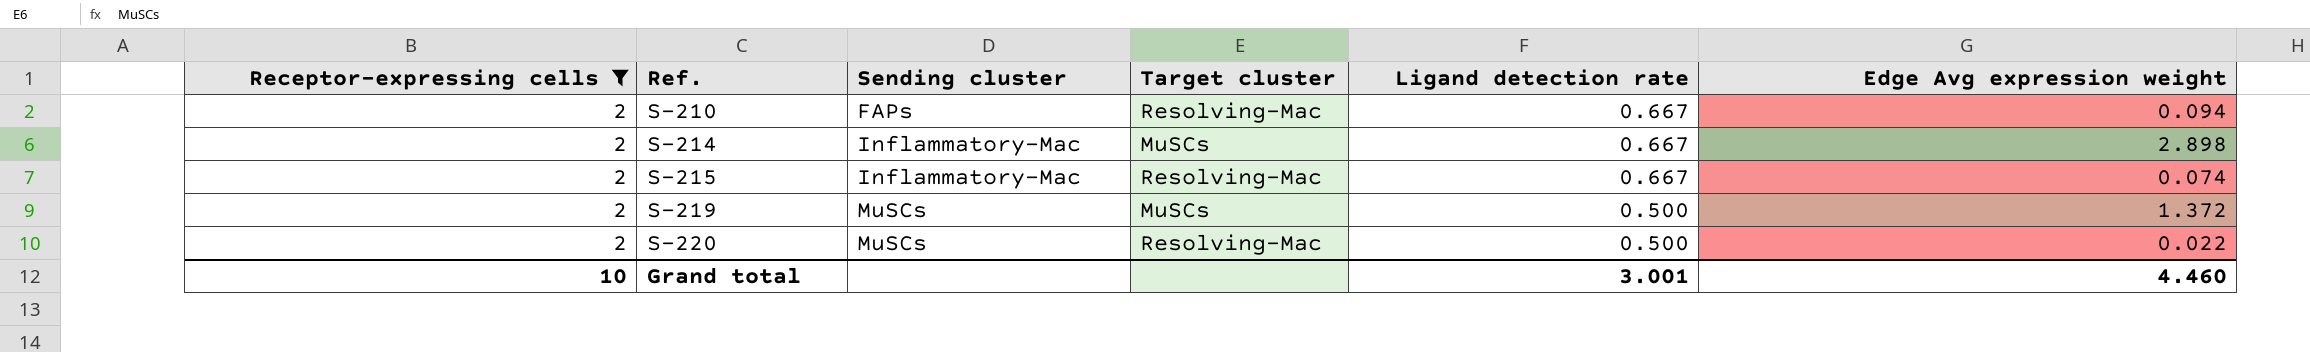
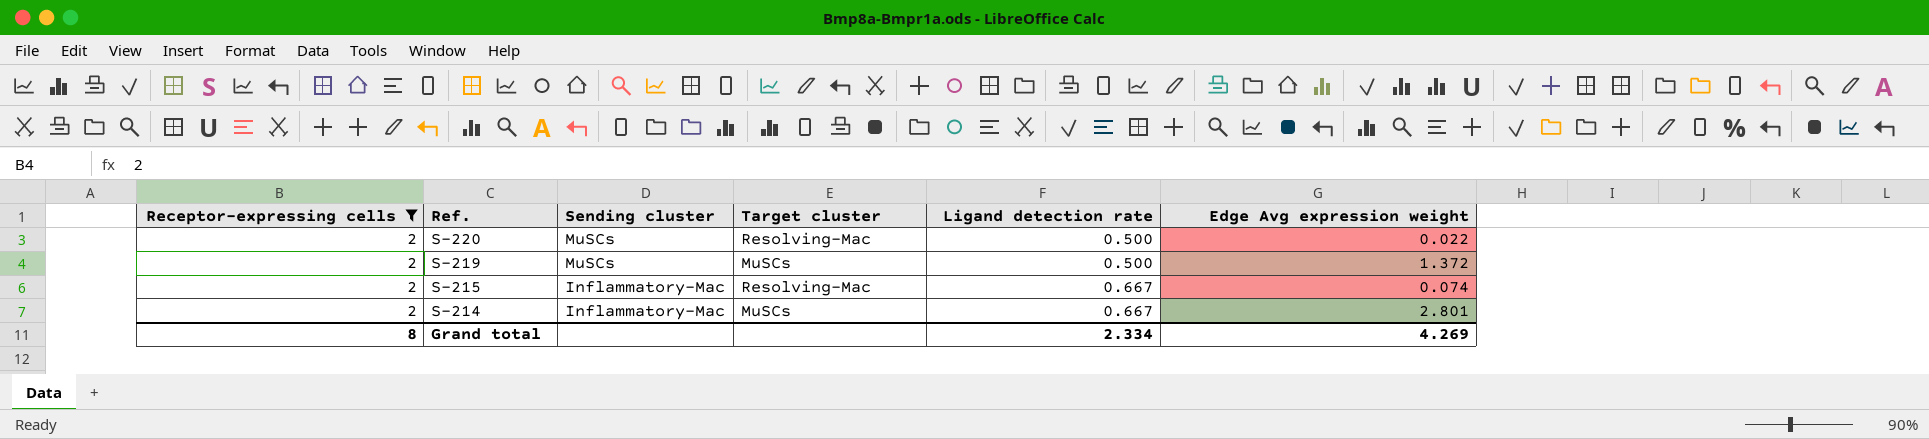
row order: Ref. ascending -> Ref. descending
row S-210: 2 | FAPs | Resolving-Mac | 0.667 | 0.094 -> none
S-214 | Edge Avg expression weight: 2.898 -> 2.801
Grand total | Receptor-expressing cells: 10 -> 8
Grand total | Ligand detection rate: 3.001 -> 2.334
Grand total | Edge Avg expression weight: 4.460 -> 4.269

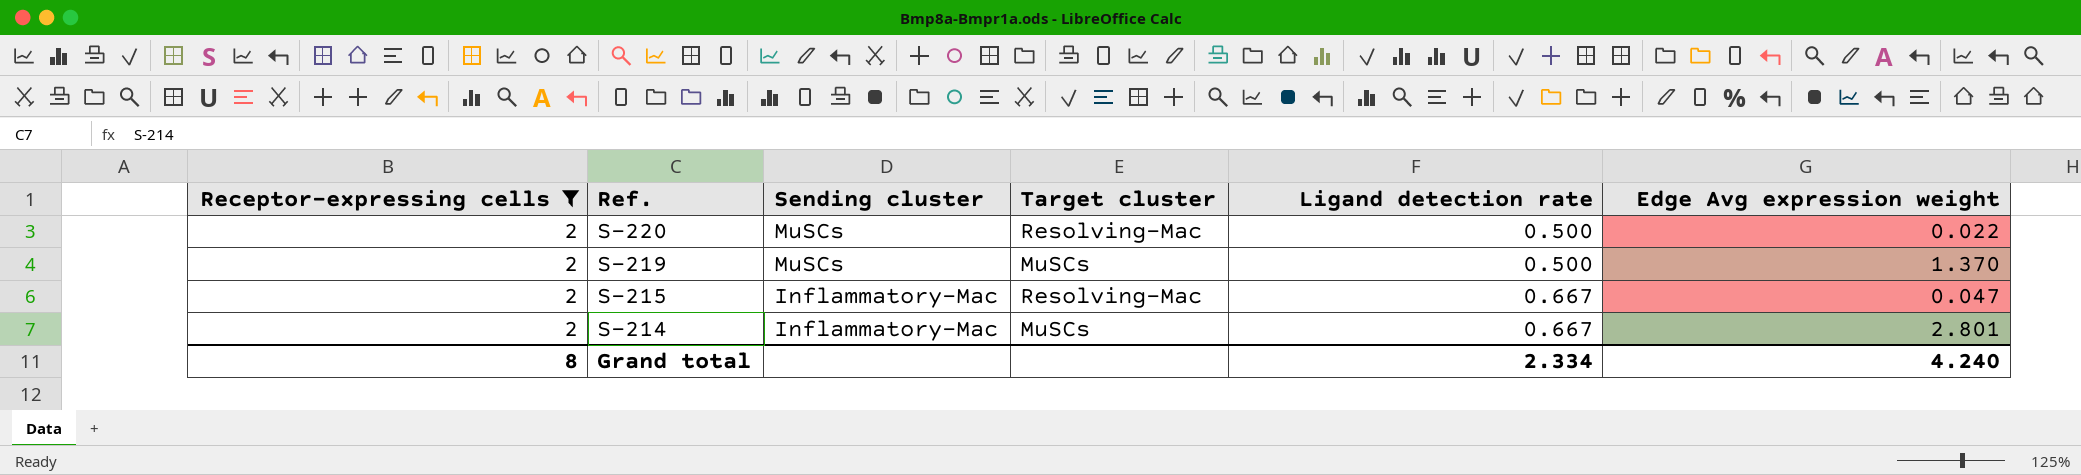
S-219 | Edge Avg expression weight: 1.372 -> 1.370
S-215 | Edge Avg expression weight: 0.074 -> 0.047
Grand total | Edge Avg expression weight: 4.269 -> 4.240

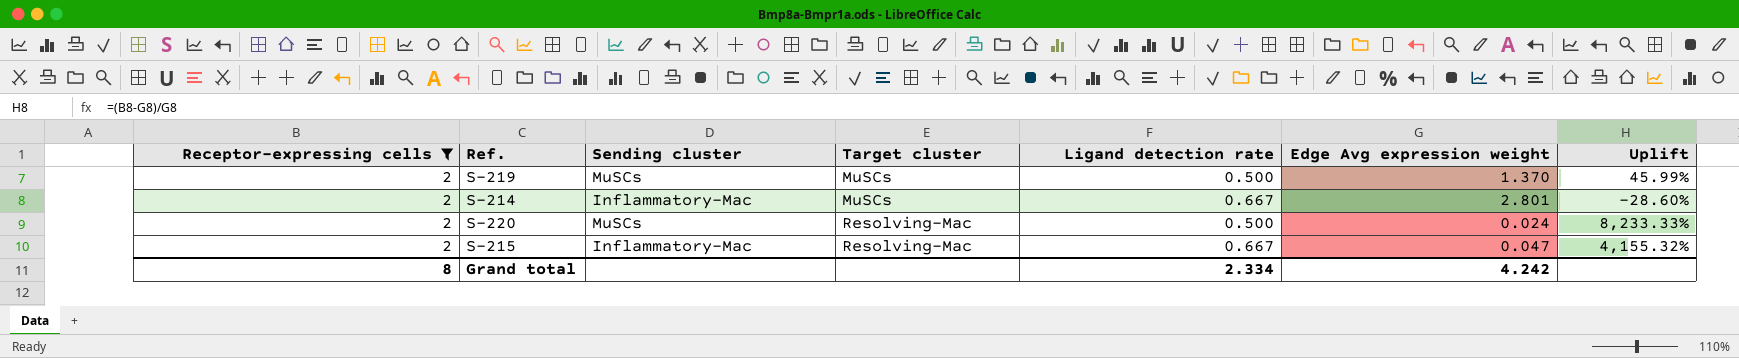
row order: Ref. descending -> Target cluster ascending
column Uplift | formula: none -> ([Receptor-expressing cells] - [Edge Avg expression weight]) / [Edge Avg expression weight]
S-220 | Edge Avg expression weight: 0.022 -> 0.024
Grand total | Edge Avg expression weight: 4.240 -> 4.242

